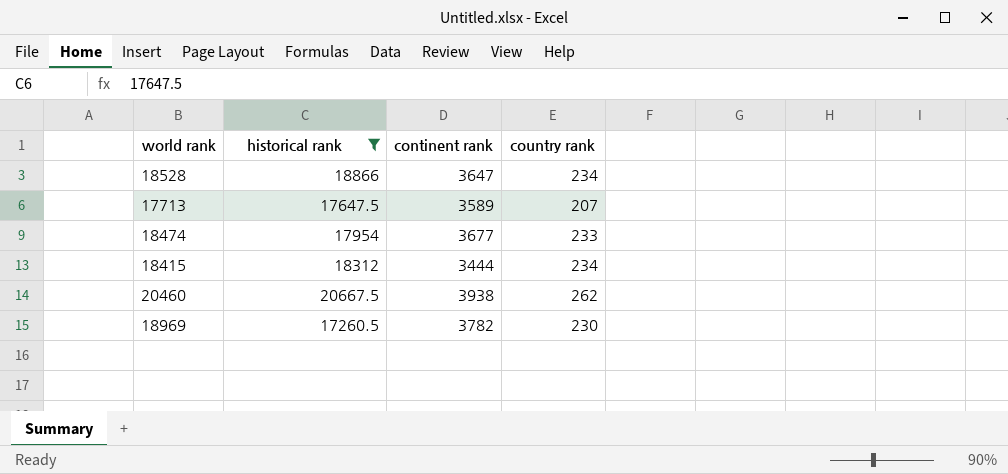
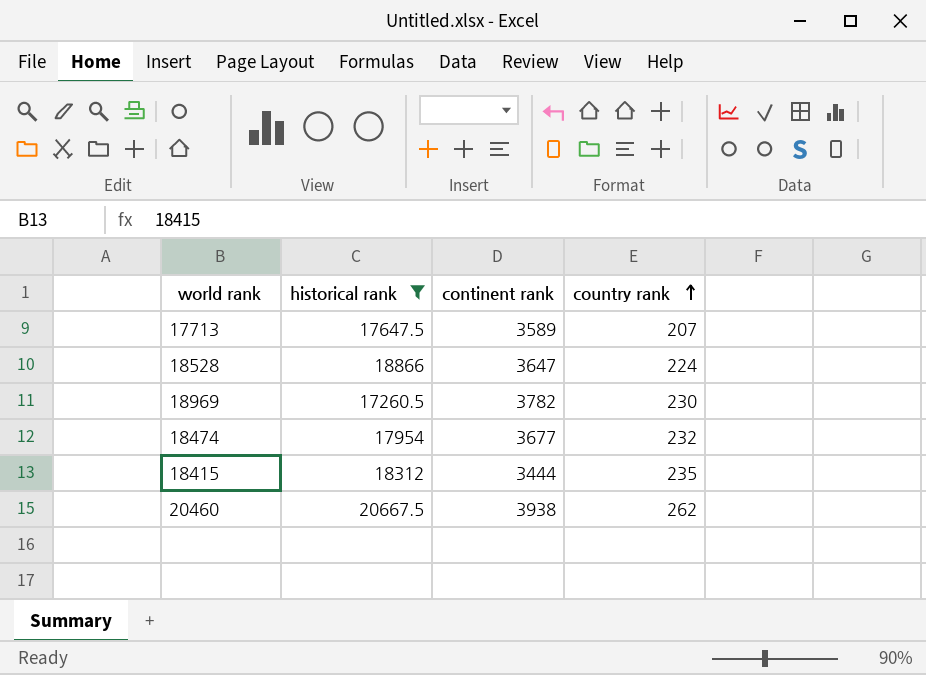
row order: none -> country rank ascending
18528 | country rank: 234 -> 224
18474 | country rank: 233 -> 232
18415 | country rank: 234 -> 235

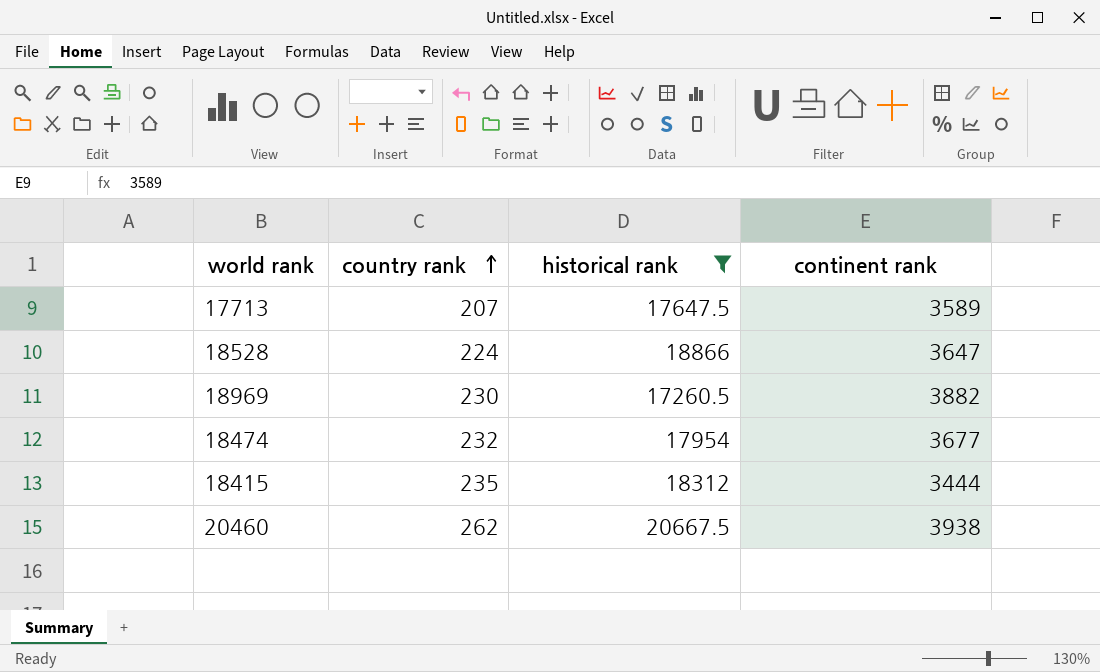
column country rank | position: 4 -> 2
18969 | continent rank: 3782 -> 3882

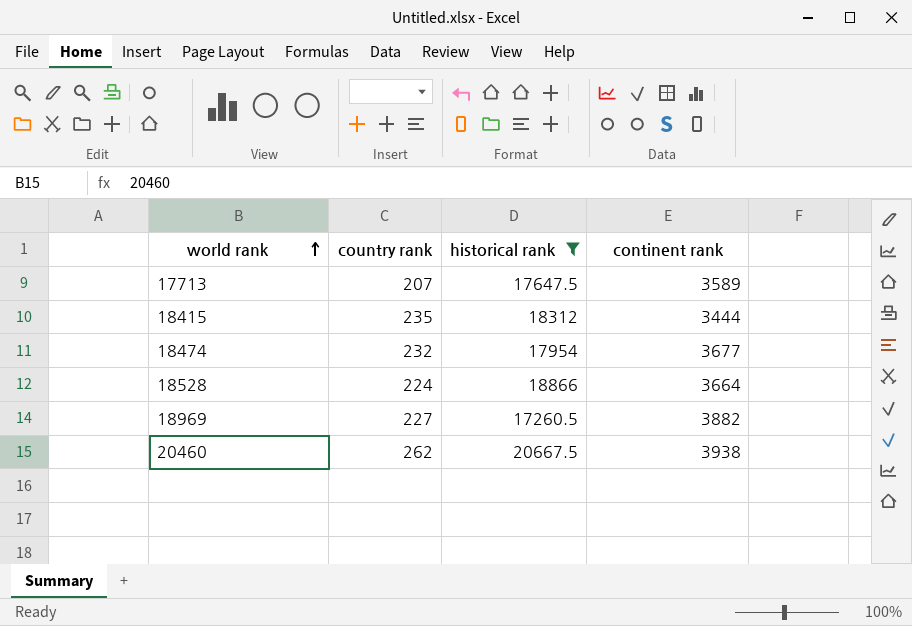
row order: country rank ascending -> world rank ascending
18528 | continent rank: 3647 -> 3664
18969 | country rank: 230 -> 227

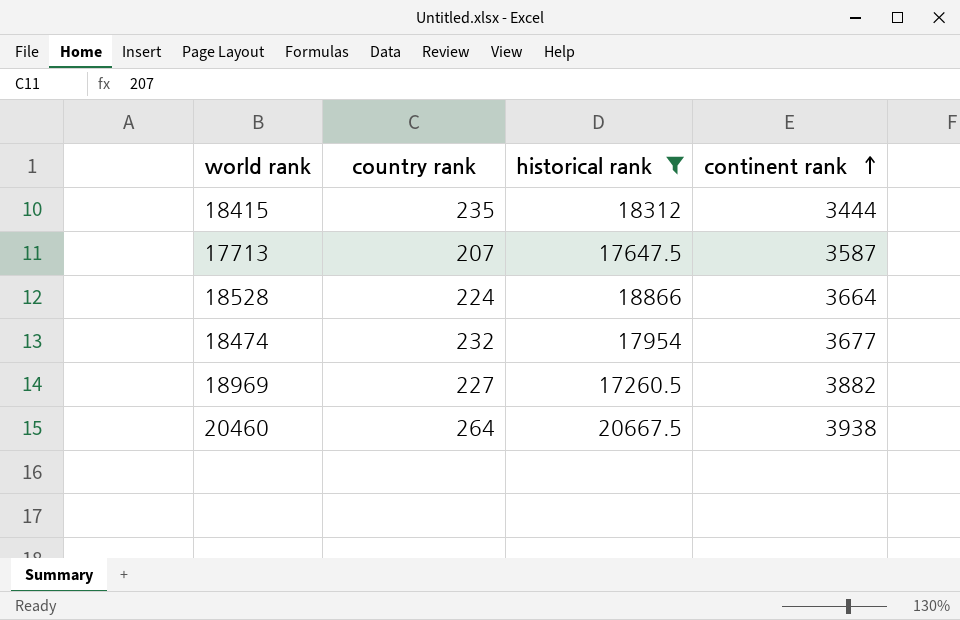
row order: world rank ascending -> continent rank ascending
17713 | continent rank: 3589 -> 3587
20460 | country rank: 262 -> 264

